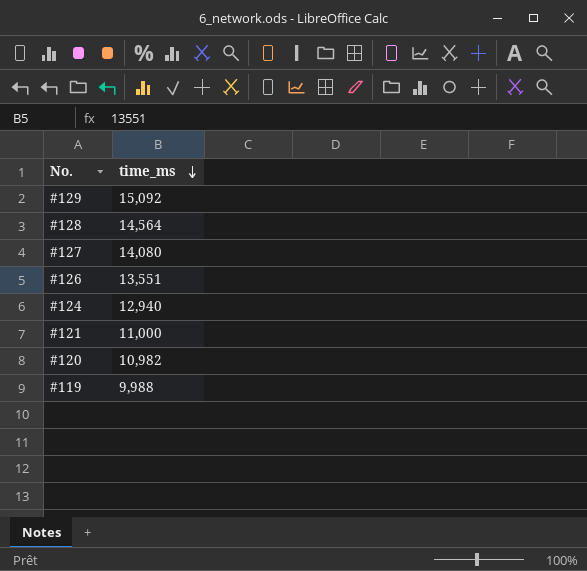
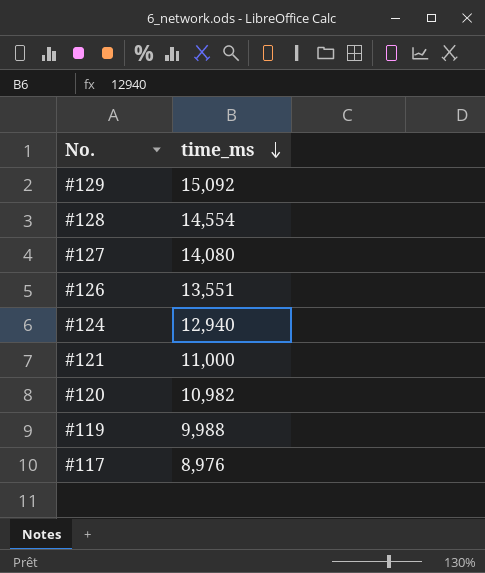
#128 | time_ms: 14,564 -> 14,554
row #117: none -> 8,976

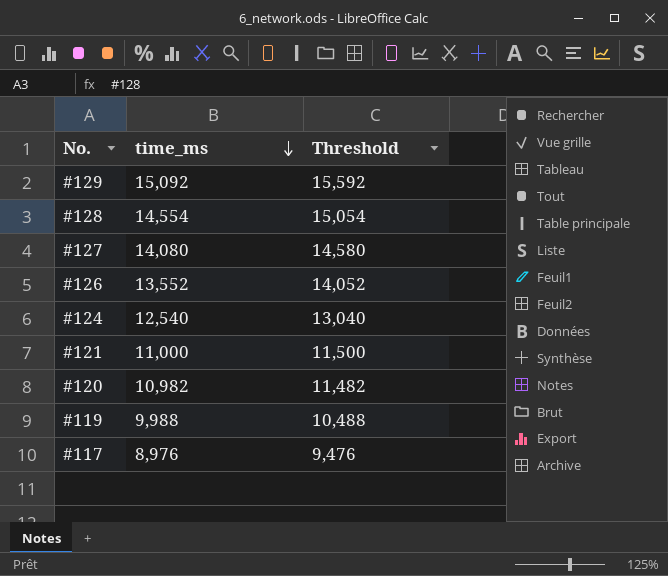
column Threshold | formula: none -> [time_ms] + 500
#126 | time_ms: 13,551 -> 13,552
#124 | time_ms: 12,940 -> 12,540

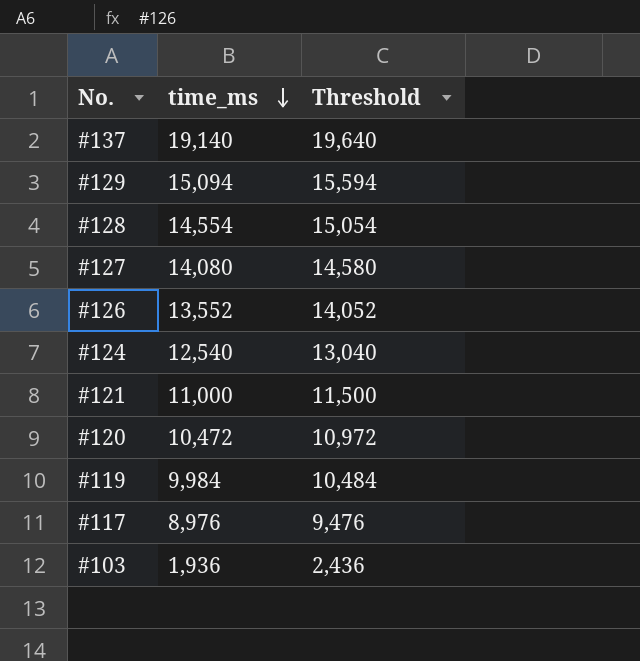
row #137: none -> 19,140 | 19,640
#129 | time_ms: 15,092 -> 15,094
#129 | Threshold: 15,592 -> 15,594
#120 | time_ms: 10,982 -> 10,472
#120 | Threshold: 11,482 -> 10,972
#119 | time_ms: 9,988 -> 9,984
#119 | Threshold: 10,488 -> 10,484
row #103: none -> 1,936 | 2,436

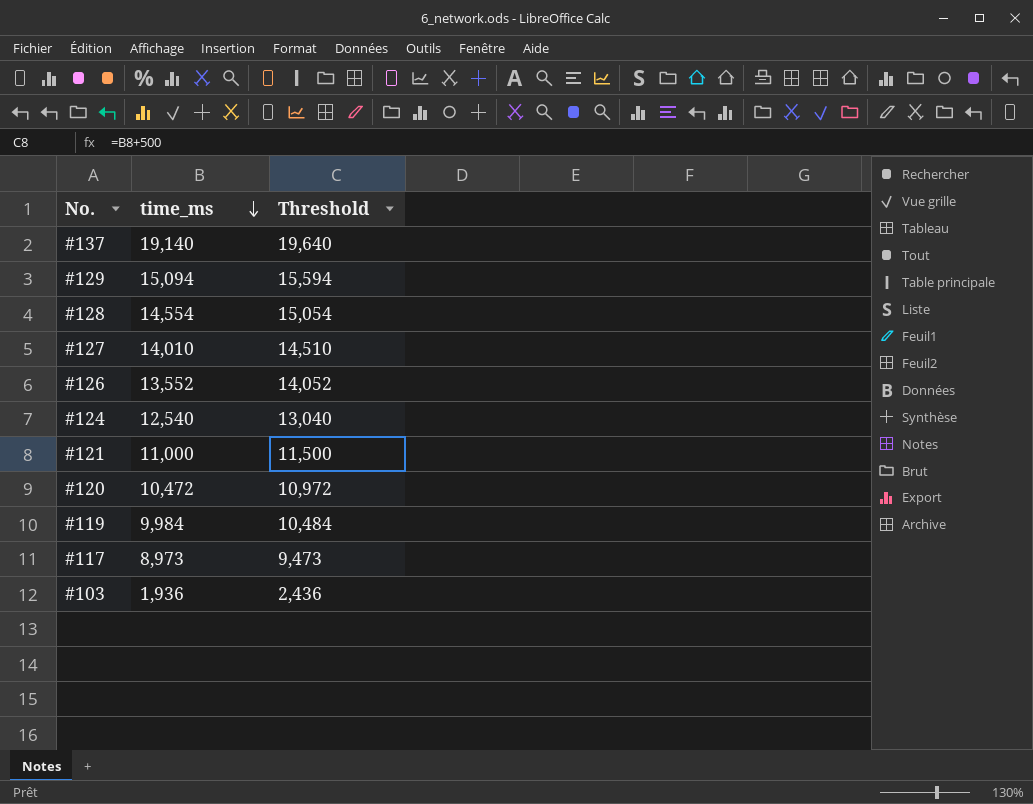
#127 | time_ms: 14,080 -> 14,010
#127 | Threshold: 14,580 -> 14,510
#117 | time_ms: 8,976 -> 8,973
#117 | Threshold: 9,476 -> 9,473

